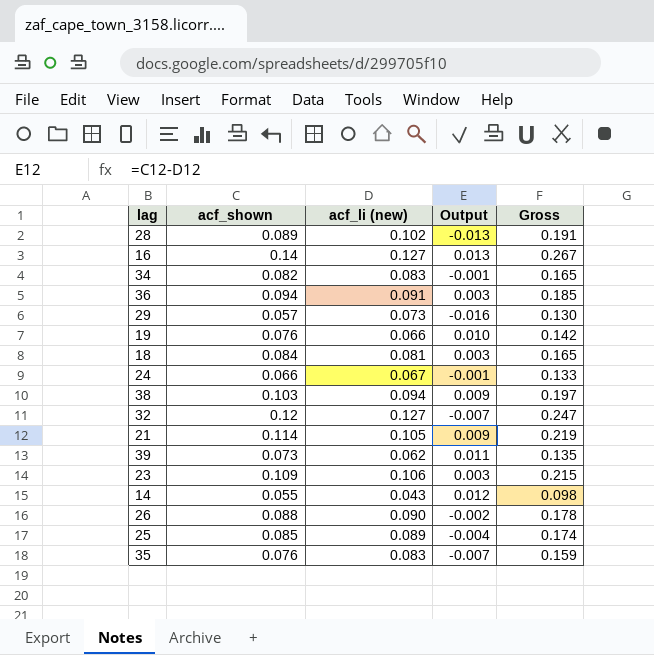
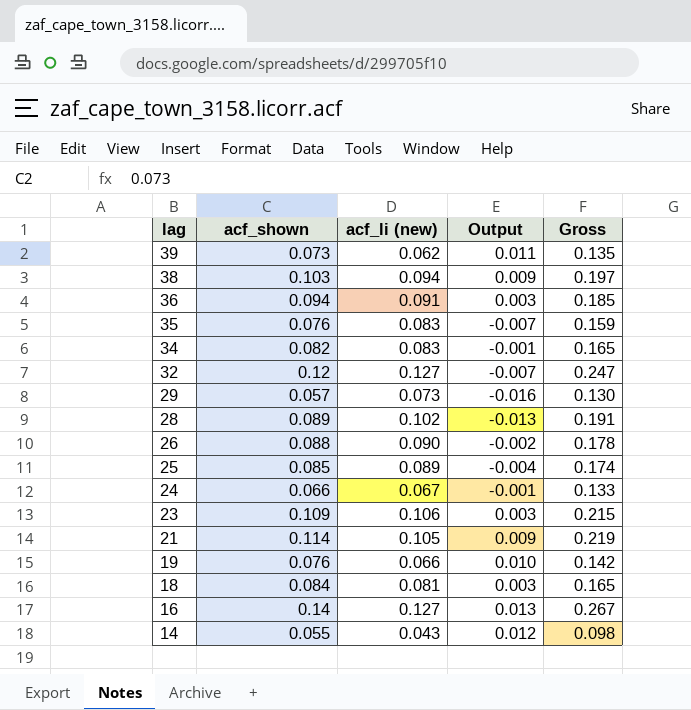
row order: none -> lag descending

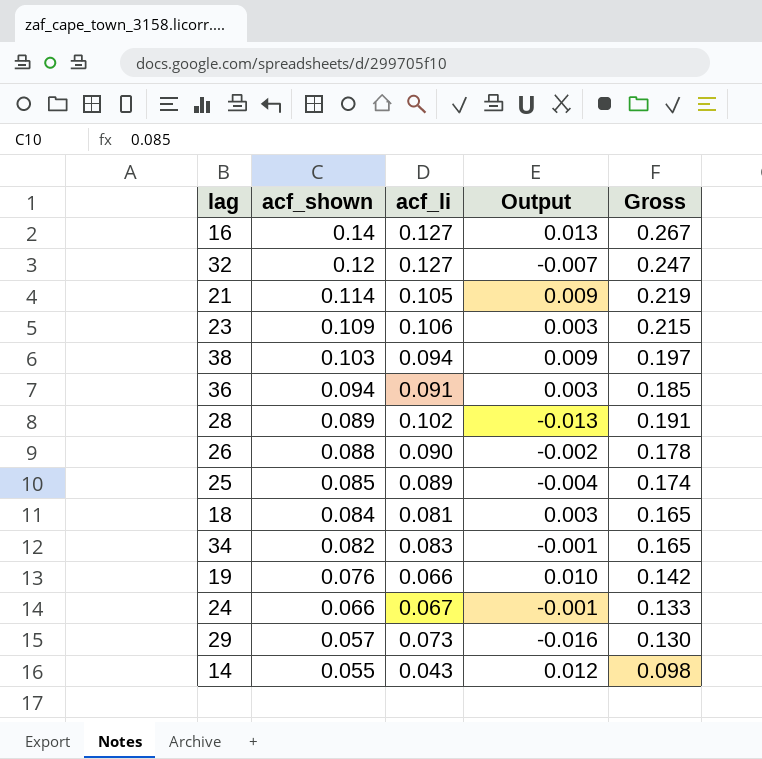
row order: lag descending -> acf_shown descending
column name: acf_li (new) -> acf_li
row 39: 0.073 | 0.062 | 0.011 | 0.135 -> none
row 35: 0.076 | 0.083 | -0.007 | 0.159 -> none

